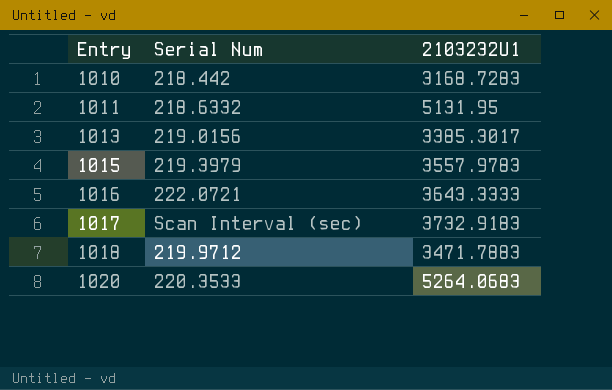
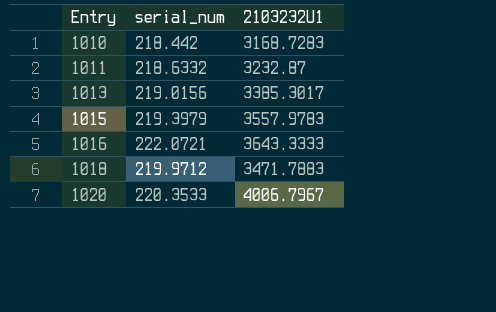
column name: Serial Num -> serial_num
row 1017: Scan Interval (sec) | 3732.9183 -> none
1011 | 2103232U1: 5131.95 -> 3232.87
1020 | 2103232U1: 5264.0683 -> 4006.7967

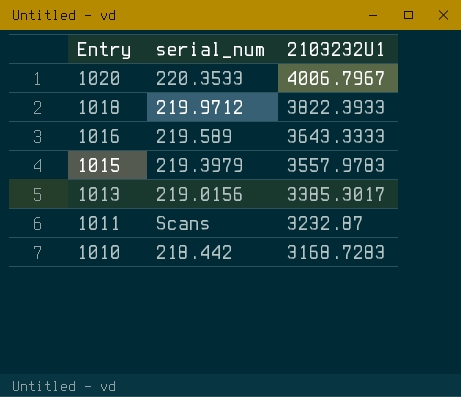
row order: Entry ascending -> Entry descending
1018 | 2103232U1: 3471.7883 -> 3822.3933
1016 | serial_num: 222.0721 -> 219.589
1011 | serial_num: 218.6332 -> Scans

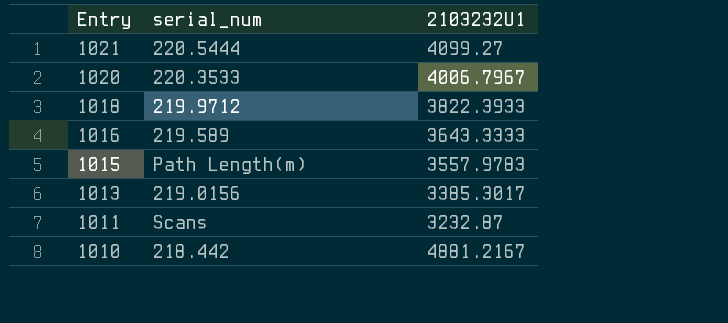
row 1021: none -> 220.5444 | 4099.27
1015 | serial_num: 219.3979 -> Path Length(m)
1010 | 2103232U1: 3168.7283 -> 4881.2167

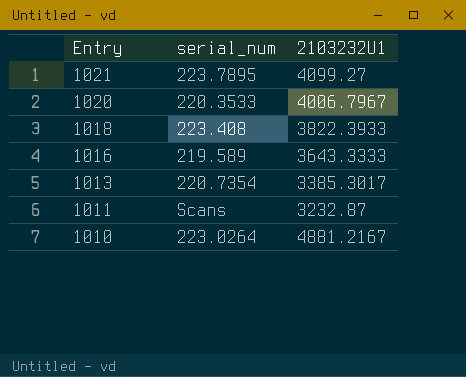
row 1015: Path Length(m) | 3557.9783 -> none
1021 | serial_num: 220.5444 -> 223.7895
1018 | serial_num: 219.9712 -> 223.408
1013 | serial_num: 219.0156 -> 220.7354
1010 | serial_num: 218.442 -> 223.0264

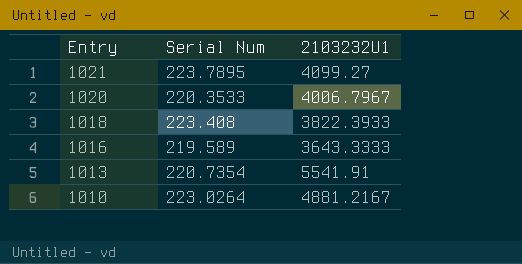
column name: serial_num -> Serial Num
row 1011: Scans | 3232.87 -> none
1013 | 2103232U1: 3385.3017 -> 5541.91

